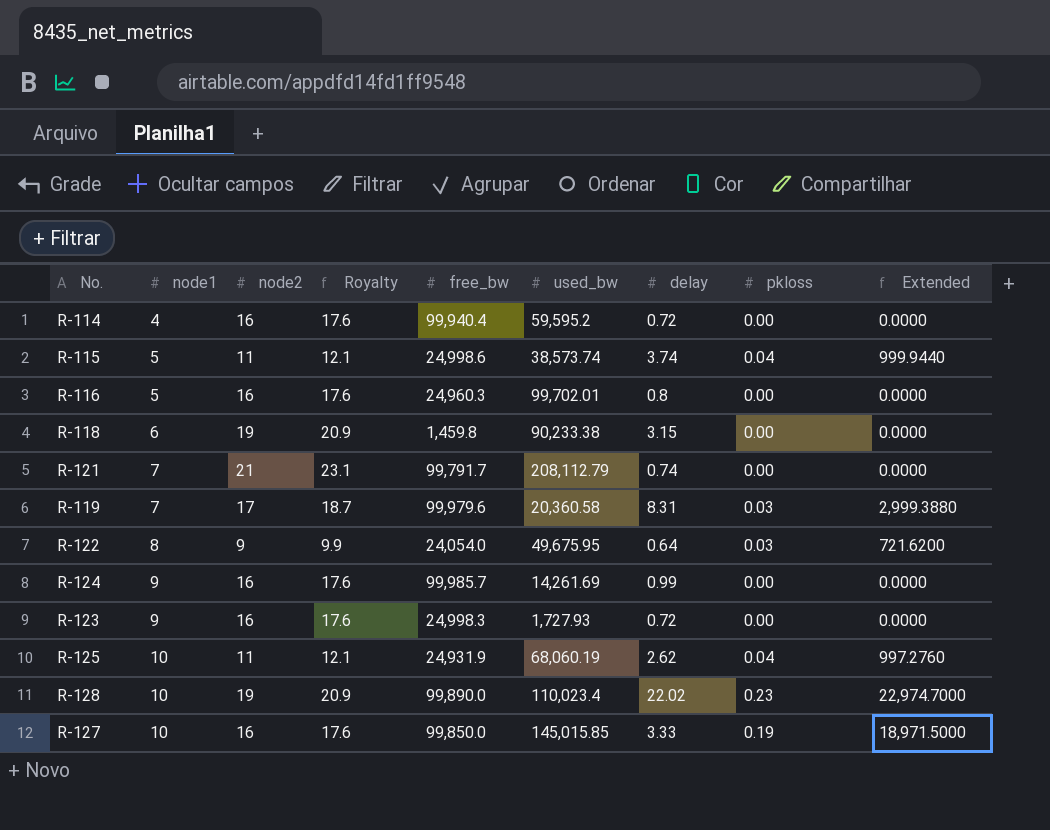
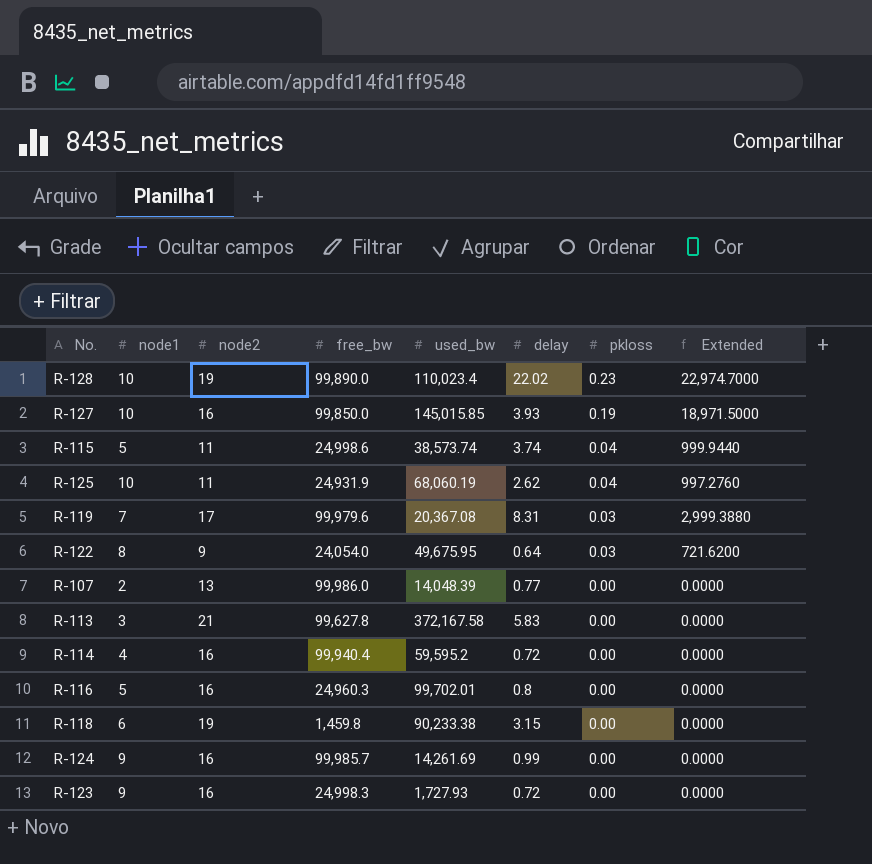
row order: node1 ascending -> pkloss descending
column Royalty | formula: [node2] * 1.1 -> none
row R-121: 7 | 21 | 23.1 | 99,791.7 | 208,112.79 | 0.74 | 0.00 | 0.0000 -> none
R-127 | delay: 3.33 -> 3.93
R-119 | used_bw: 20,360.58 -> 20,367.08
row R-107: none -> 2 | 13 | 99,986.0 | 14,048.39 | 0.77 | 0.00 | 0.0000
row R-113: none -> 3 | 21 | 99,627.8 | 372,167.58 | 5.83 | 0.00 | 0.0000

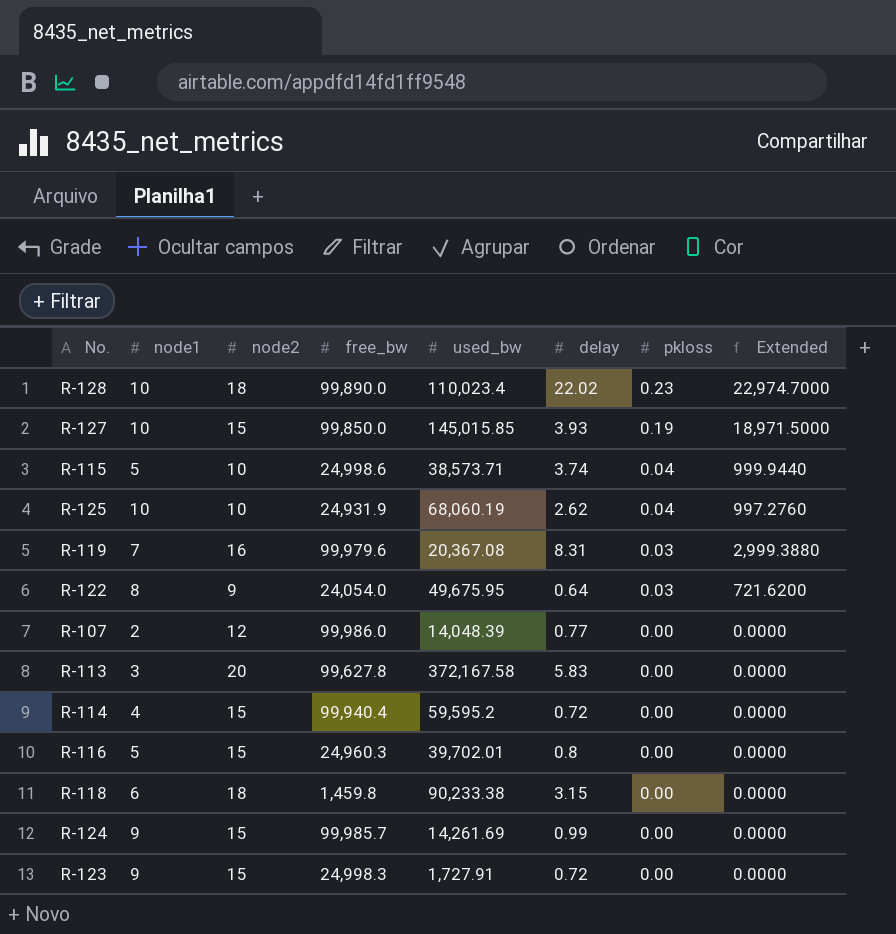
R-128 | node2: 19 -> 18
R-127 | node2: 16 -> 15
R-115 | node2: 11 -> 10
R-115 | used_bw: 38,573.74 -> 38,573.71
R-125 | node2: 11 -> 10
R-119 | node2: 17 -> 16
R-107 | node2: 13 -> 12
R-113 | node2: 21 -> 20
R-114 | node2: 16 -> 15
R-116 | node2: 16 -> 15
R-116 | used_bw: 99,702.01 -> 39,702.01
R-118 | node2: 19 -> 18
R-124 | node2: 16 -> 15
R-123 | node2: 16 -> 15
R-123 | used_bw: 1,727.93 -> 1,727.91

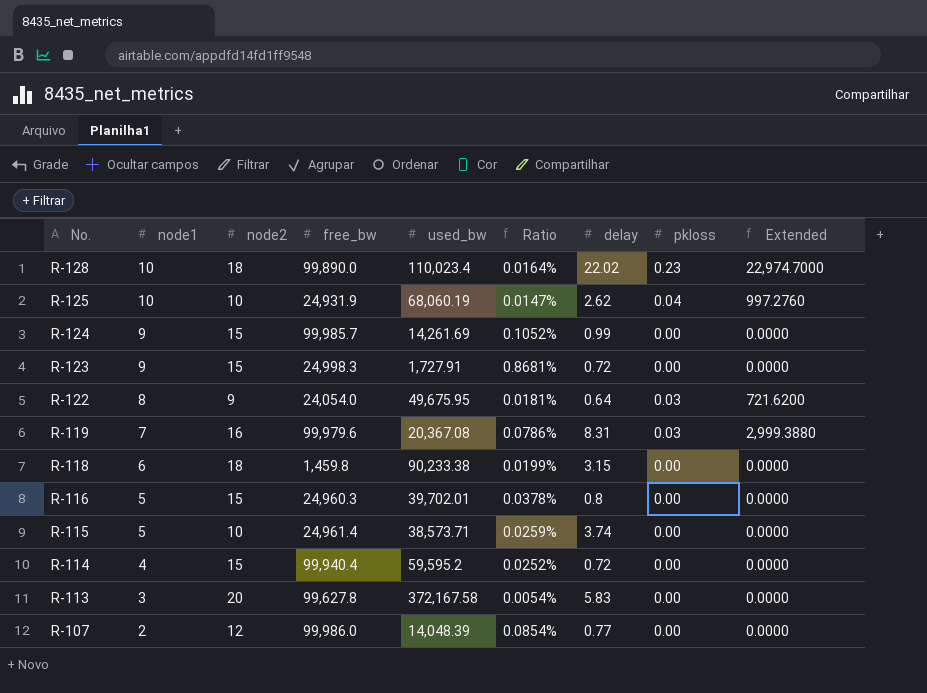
row order: pkloss descending -> No. descending
column Ratio | formula: none -> [node2] / [used_bw]
row R-127: 10 | 15 | 99,850.0 | 145,015.85 | 3.93 | 0.19 | 18,971.5000 -> none
R-115 | free_bw: 24,998.6 -> 24,961.4
R-115 | pkloss: 0.04 -> 0.00
R-115 | Extended: 999.9440 -> 0.0000

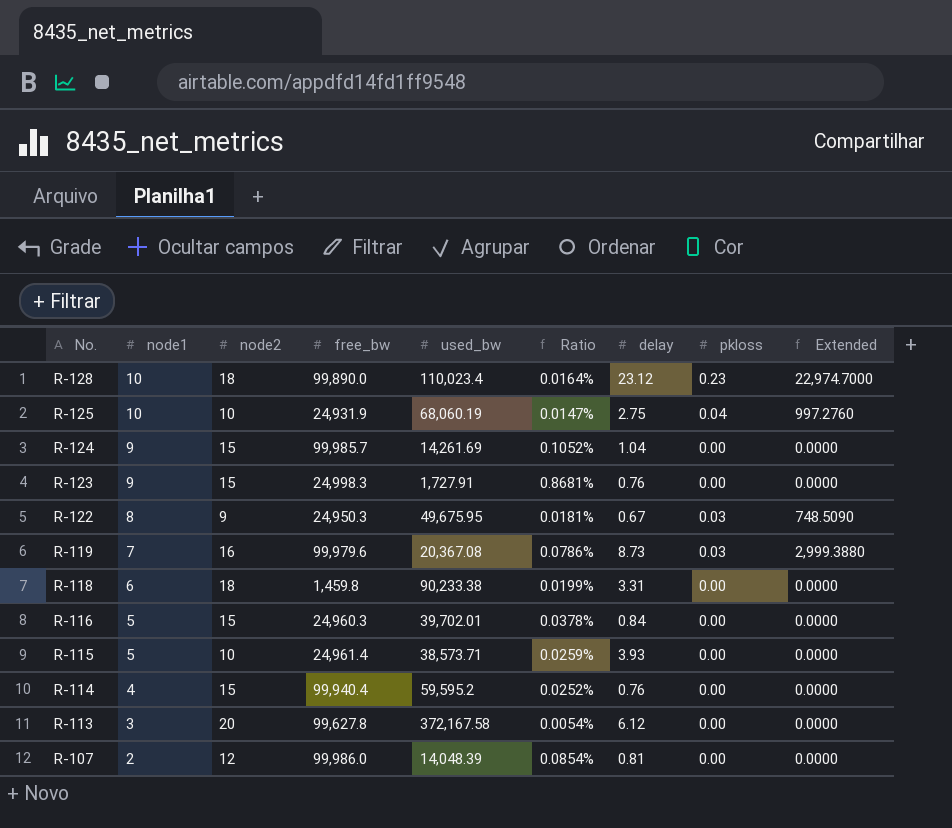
R-128 | delay: 22.02 -> 23.12
R-125 | delay: 2.62 -> 2.75
R-124 | delay: 0.99 -> 1.04
R-123 | delay: 0.72 -> 0.76
R-122 | free_bw: 24,054.0 -> 24,950.3
R-122 | delay: 0.64 -> 0.67
R-122 | Extended: 721.6200 -> 748.5090
R-119 | delay: 8.31 -> 8.73
R-118 | delay: 3.15 -> 3.31
R-116 | delay: 0.8 -> 0.84
R-115 | delay: 3.74 -> 3.93
R-114 | delay: 0.72 -> 0.76
R-113 | delay: 5.83 -> 6.12
R-107 | delay: 0.77 -> 0.81

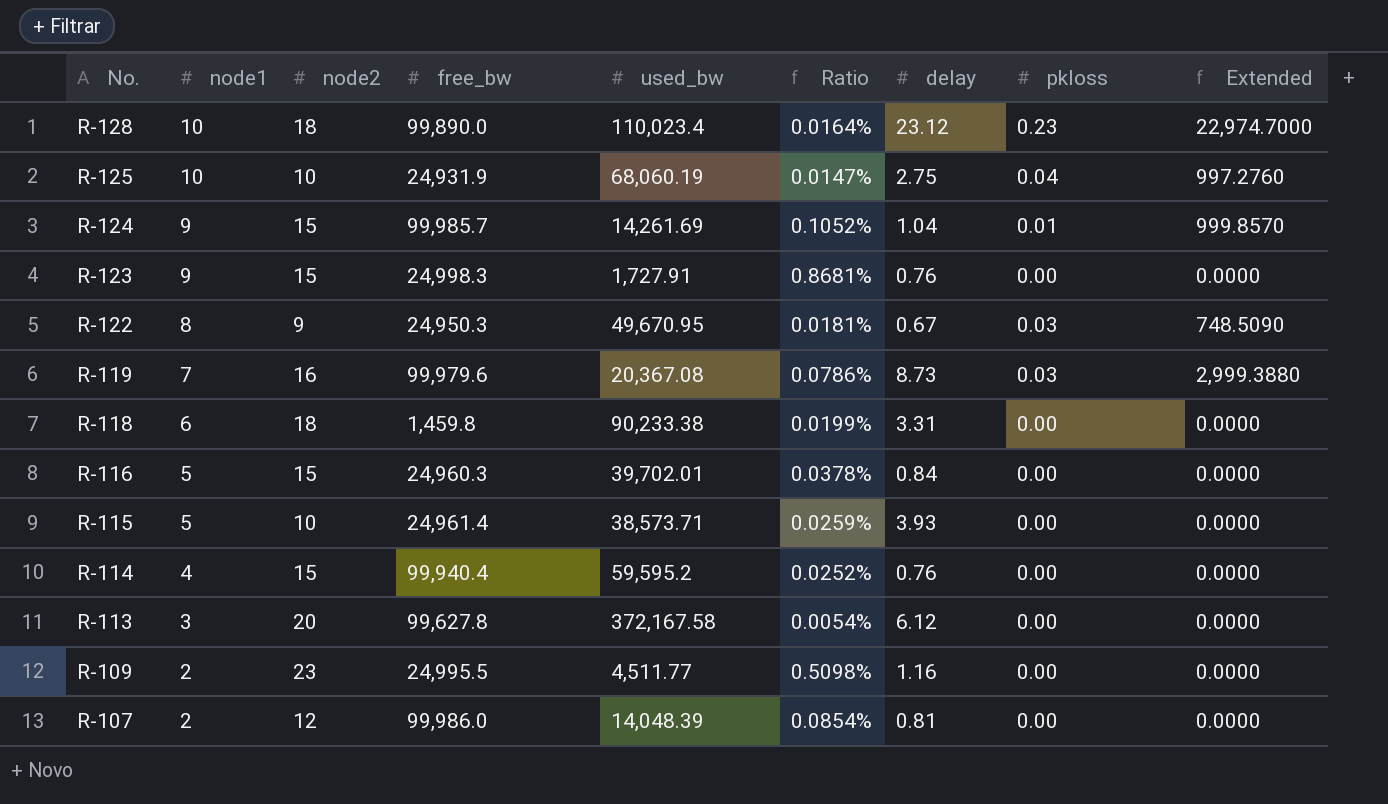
R-124 | pkloss: 0.00 -> 0.01
R-124 | Extended: 0.0000 -> 999.8570
R-122 | used_bw: 49,675.95 -> 49,670.95
row R-109: none -> 2 | 23 | 24,995.5 | 4,511.77 | 0.5098% | 1.16 | 0.00 | 0.0000

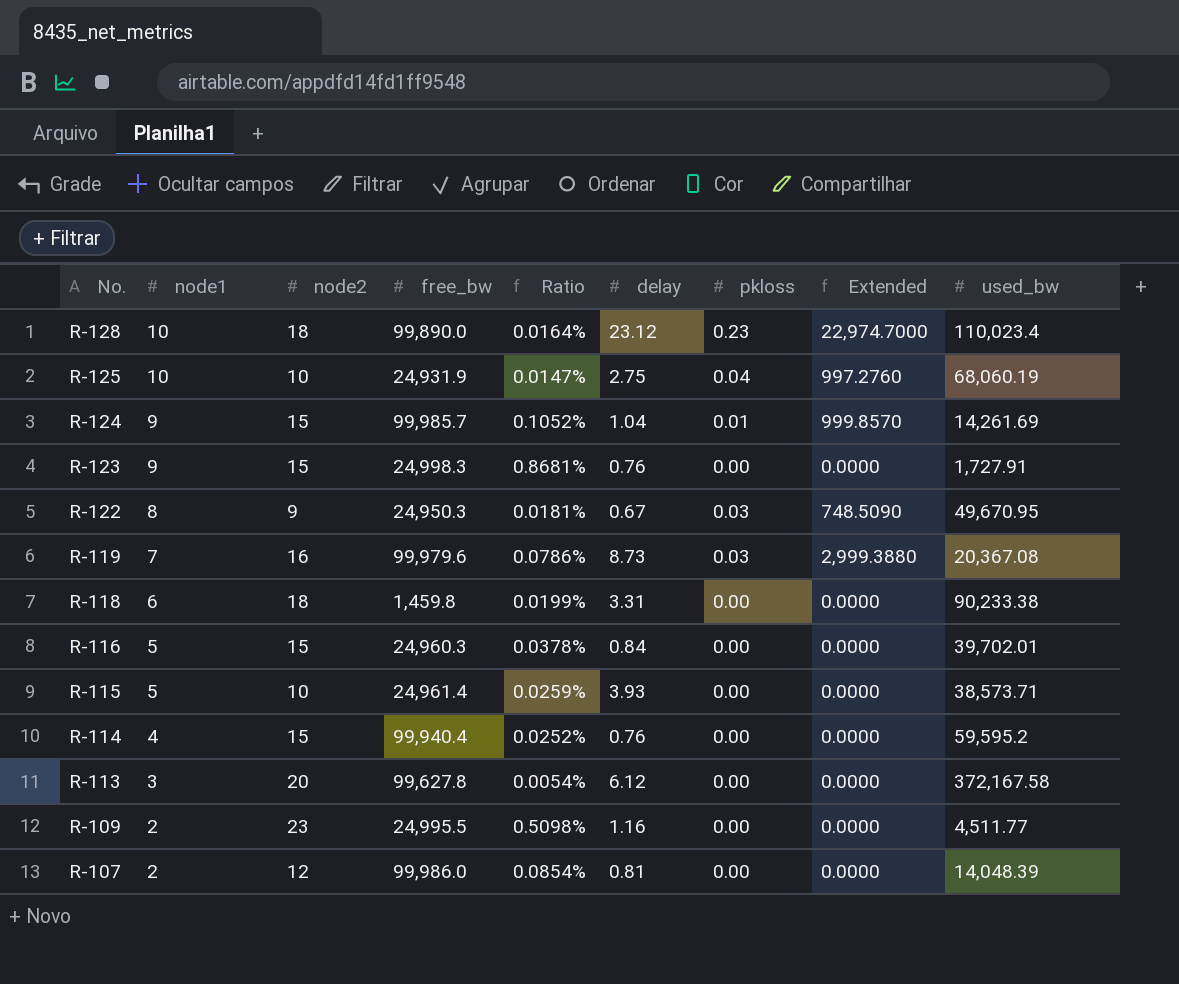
column used_bw | position: 5 -> 9

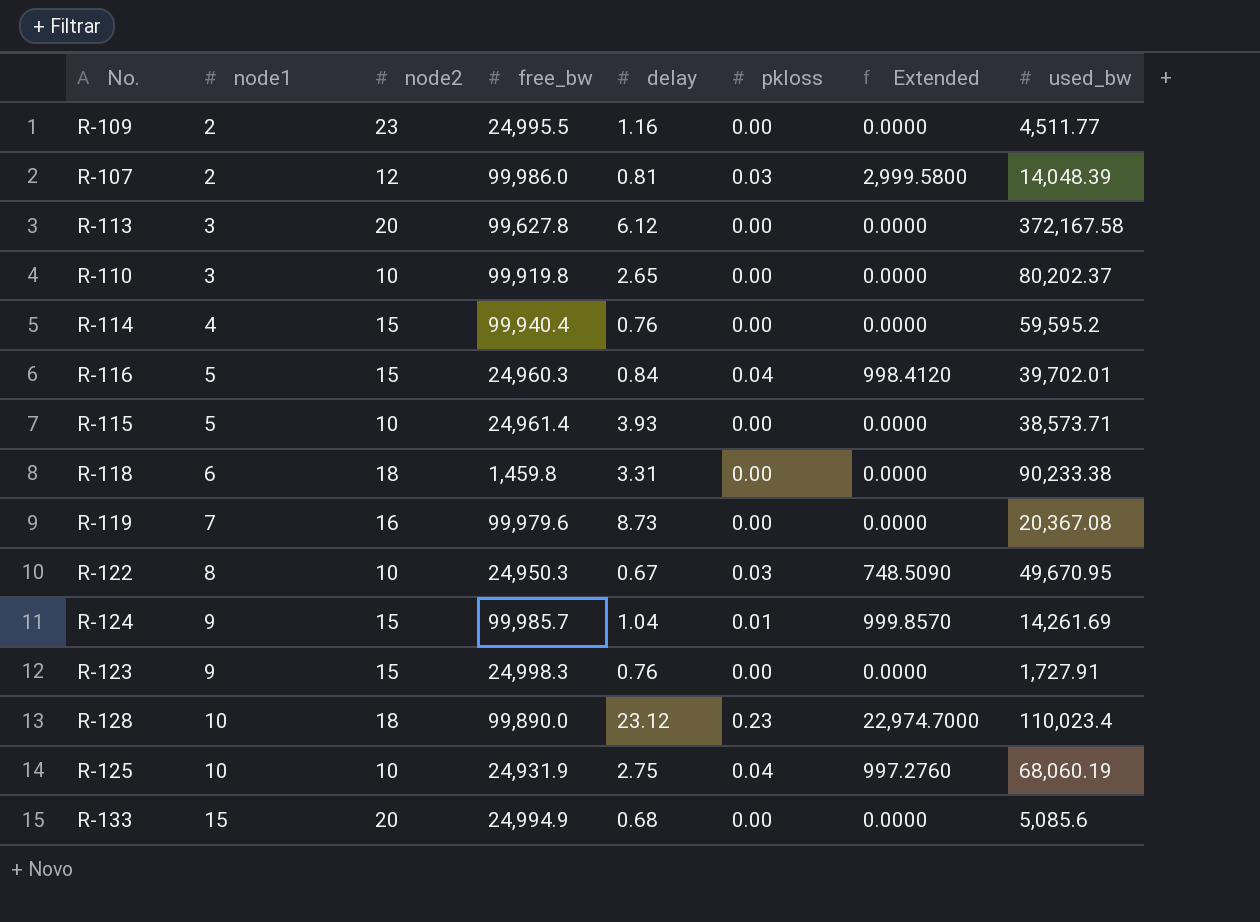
row order: No. descending -> node1 ascending
column Ratio | formula: [node2] / [used_bw] -> none
R-107 | pkloss: 0.00 -> 0.03
R-107 | Extended: 0.0000 -> 2,999.5800
row R-110: none -> 3 | 10 | 99,919.8 | 2.65 | 0.00 | 0.0000 | 80,202.37
R-116 | pkloss: 0.00 -> 0.04
R-116 | Extended: 0.0000 -> 998.4120
R-119 | pkloss: 0.03 -> 0.00
R-119 | Extended: 2,999.3880 -> 0.0000
R-122 | node2: 9 -> 10
row R-133: none -> 15 | 20 | 24,994.9 | 0.68 | 0.00 | 0.0000 | 5,085.6

